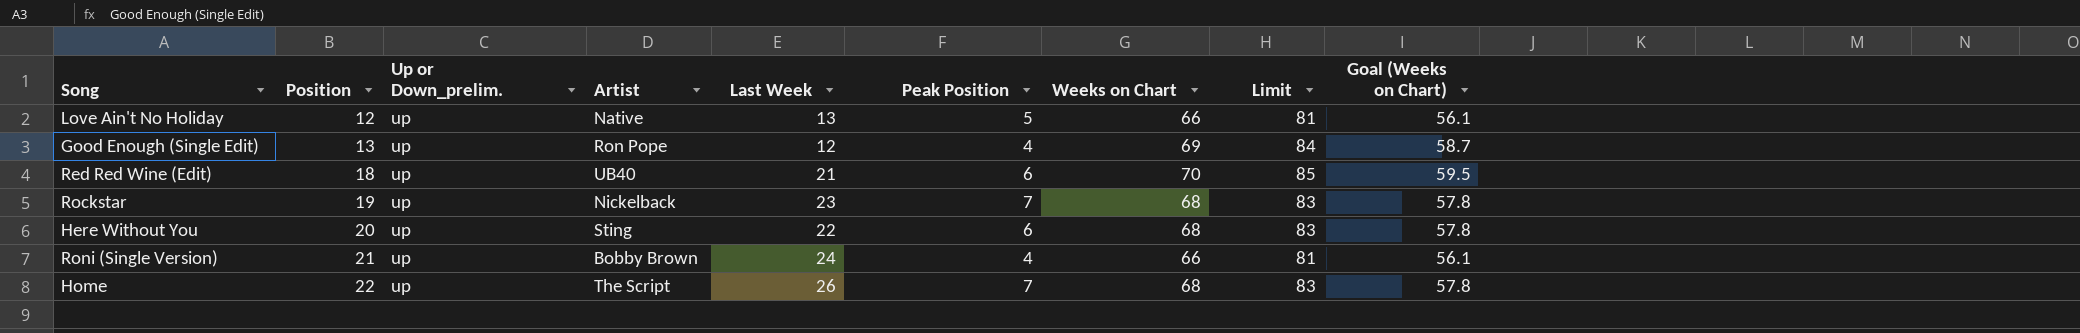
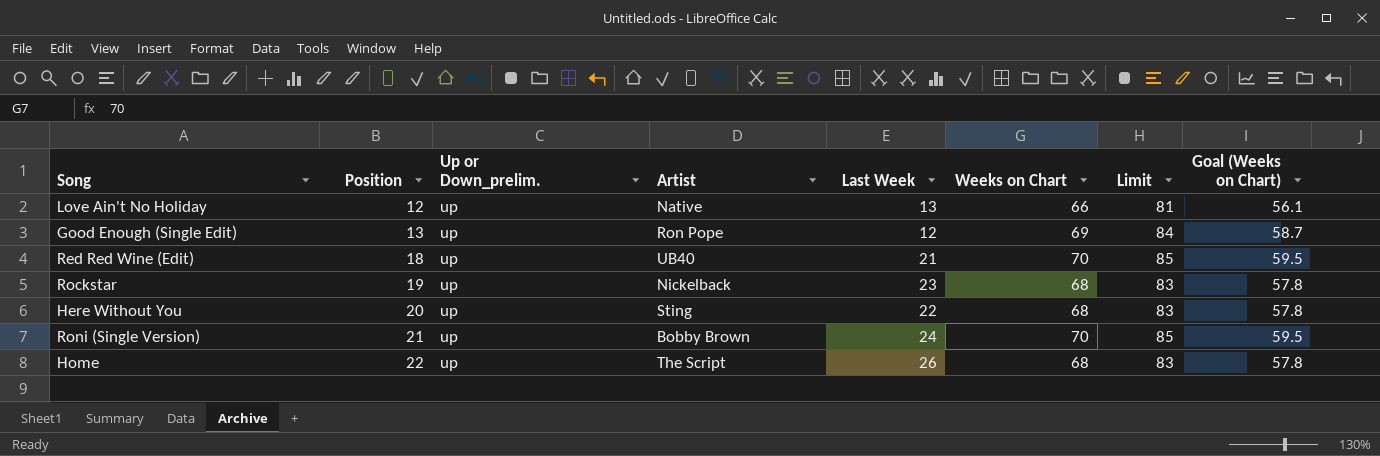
column Peak Position | position: 6 -> none
Roni (Single Version) | Weeks on Chart: 66 -> 70
Roni (Single Version) | Limit: 81 -> 85
Roni (Single Version) | Goal (Weeks on Chart): 56.1 -> 59.5

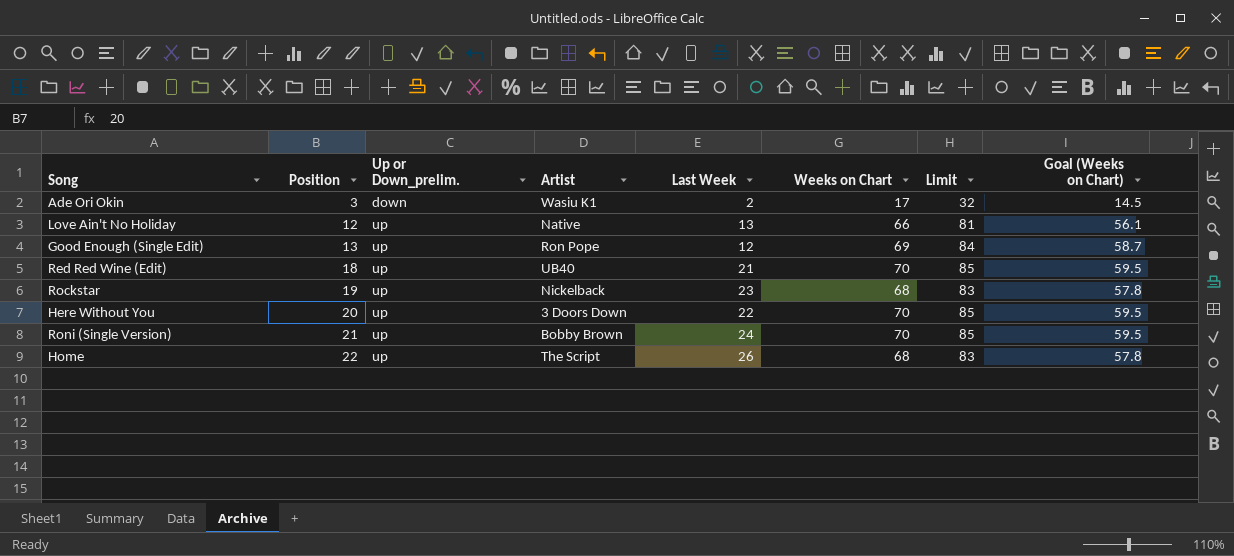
row Ade Ori Okin: none -> 3 | down | Wasiu K1 | 2 | 17 | 32 | 14.5
Here Without You | Artist: Sting -> 3 Doors Down
Here Without You | Weeks on Chart: 68 -> 70
Here Without You | Limit: 83 -> 85
Here Without You | Goal (Weeks on Chart): 57.8 -> 59.5

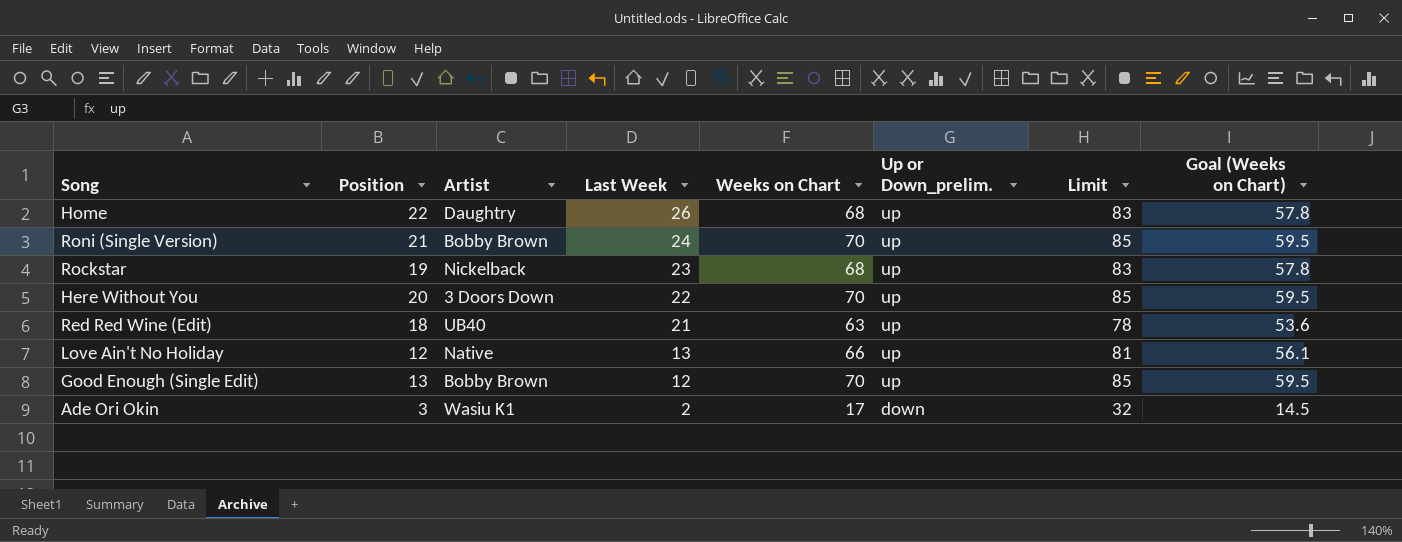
row order: Position ascending -> Last Week descending
column Up or Down_prelim. | position: 3 -> 6
Home | Artist: The Script -> Daughtry
Red Red Wine (Edit) | Weeks on Chart: 70 -> 63
Red Red Wine (Edit) | Limit: 85 -> 78
Red Red Wine (Edit) | Goal (Weeks on Chart): 59.5 -> 53.6
Good Enough (Single Edit) | Artist: Ron Pope -> Bobby Brown
Good Enough (Single Edit) | Weeks on Chart: 69 -> 70
Good Enough (Single Edit) | Limit: 84 -> 85
Good Enough (Single Edit) | Goal (Weeks on Chart): 58.7 -> 59.5

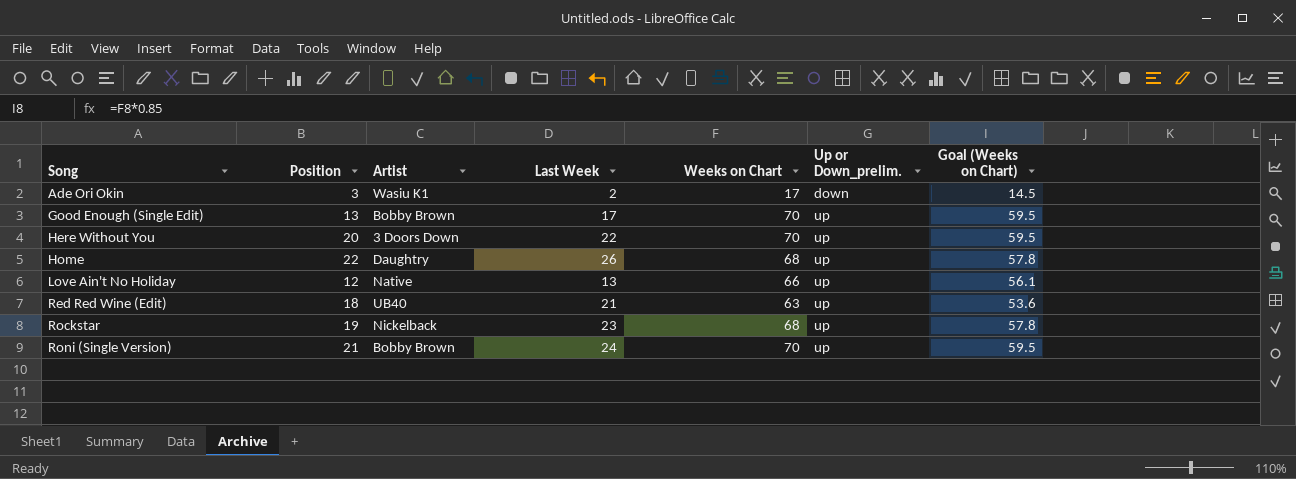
row order: Last Week descending -> Song ascending
column Limit | formula: [Weeks on Chart] + 15 -> none
Good Enough (Single Edit) | Last Week: 12 -> 17

